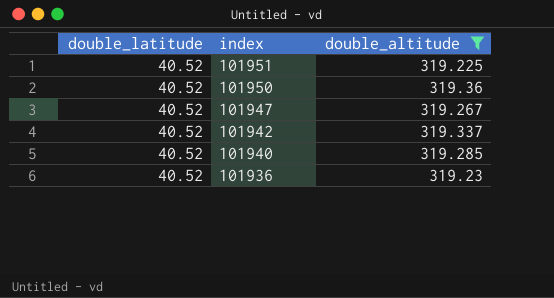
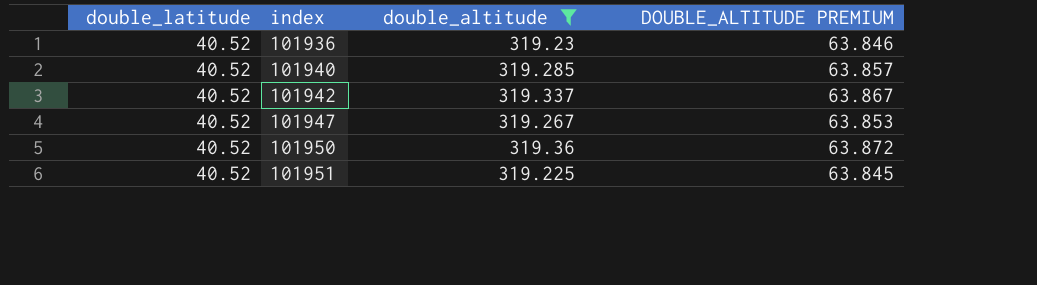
row order: index descending -> index ascending
column DOUBLE_ALTITUDE PREMIUM | formula: none -> [double_altitude] * 0.2

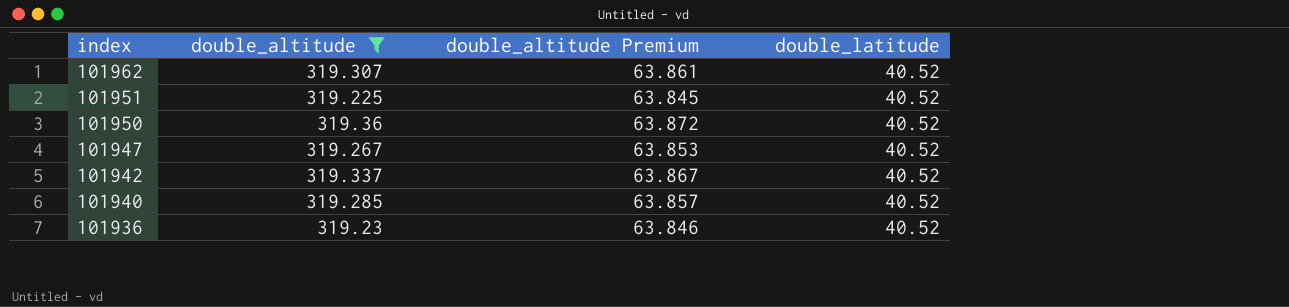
row order: index ascending -> index descending
column name: DOUBLE_ALTITUDE PREMIUM -> double_altitude Premium
column double_latitude | position: 1 -> 4
row 101962: none -> 319.307 | 63.861 | 40.52

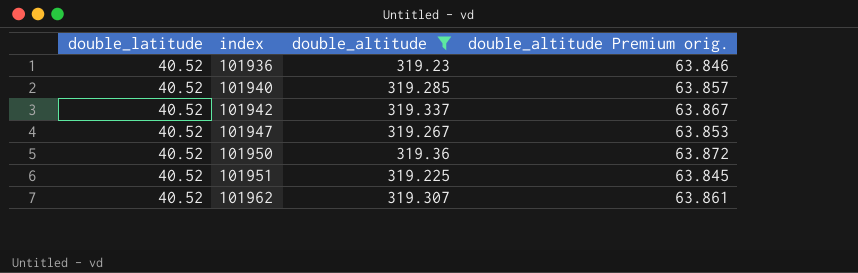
row order: index descending -> index ascending
column double_latitude | position: 4 -> 1
column name: double_altitude Premium -> double_altitude Premium orig.

